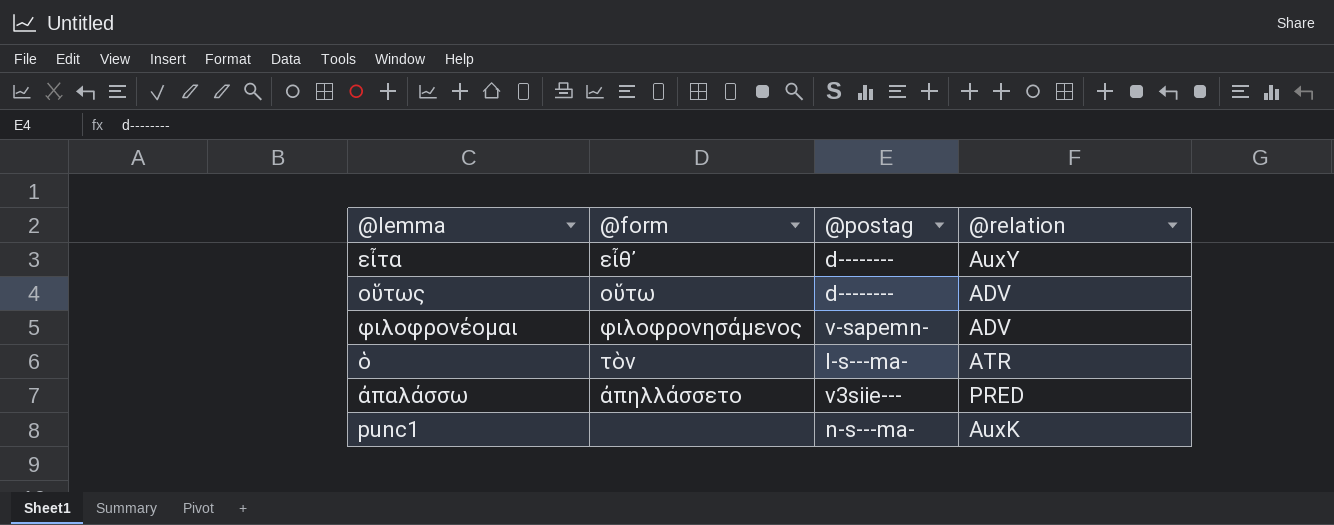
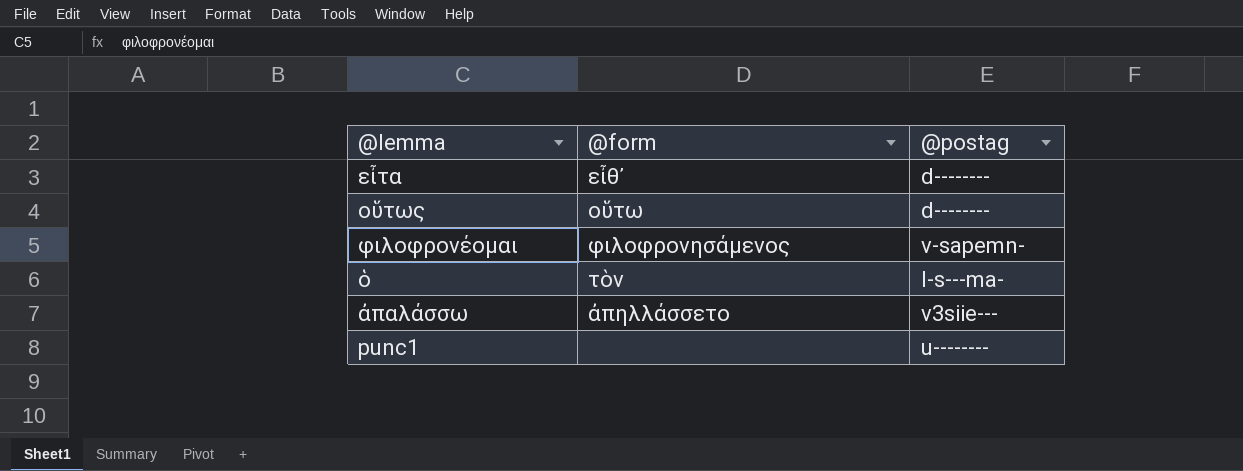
column @relation | position: 4 -> none
punc1 | @postag: n-s---ma- -> u--------

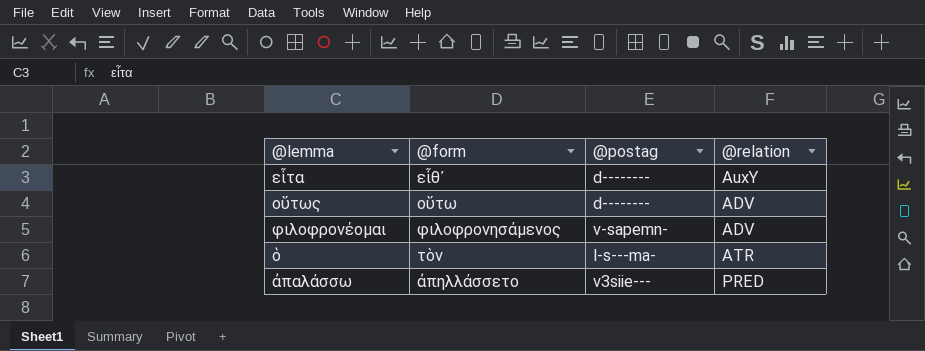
column @relation | position: none -> 4
row punc1: none | u-------- -> none

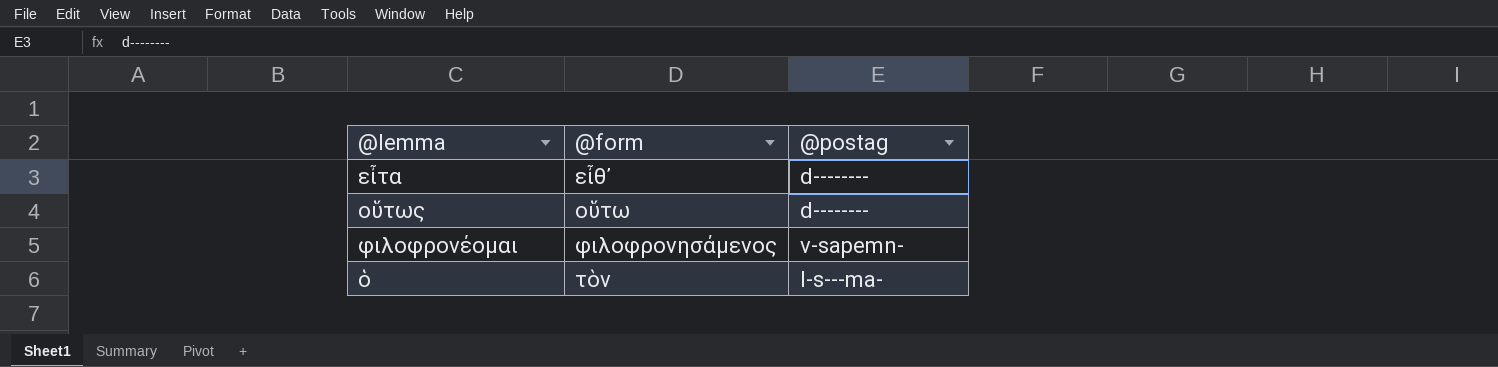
column @relation | position: 4 -> none
row ἀπαλάσσω: ἀπηλλάσσετο | v3siie--- | PRED -> none

